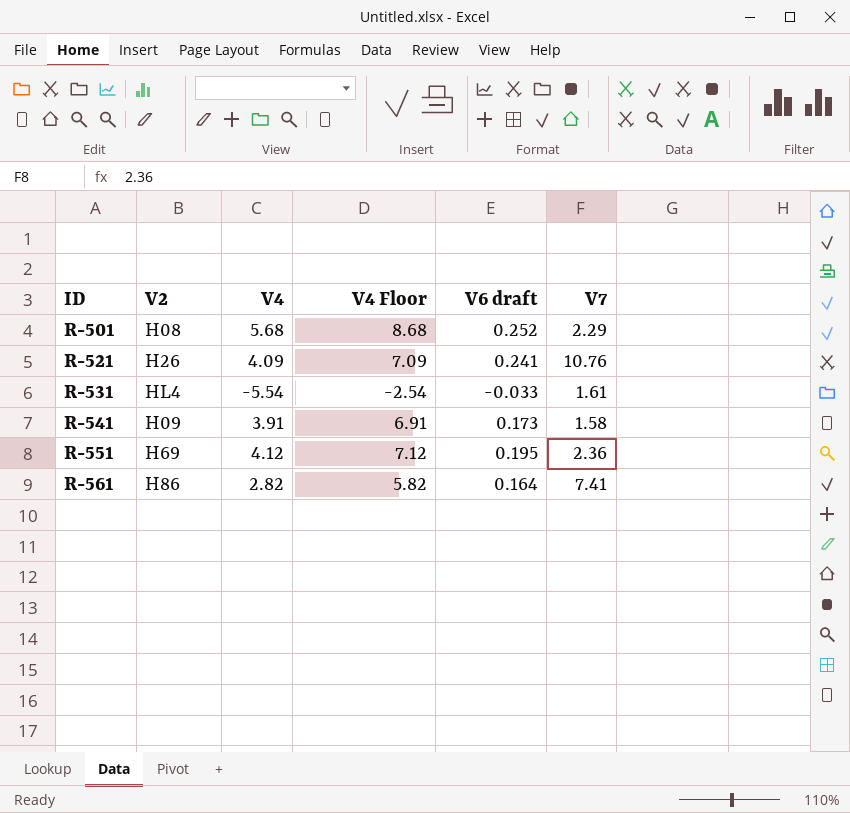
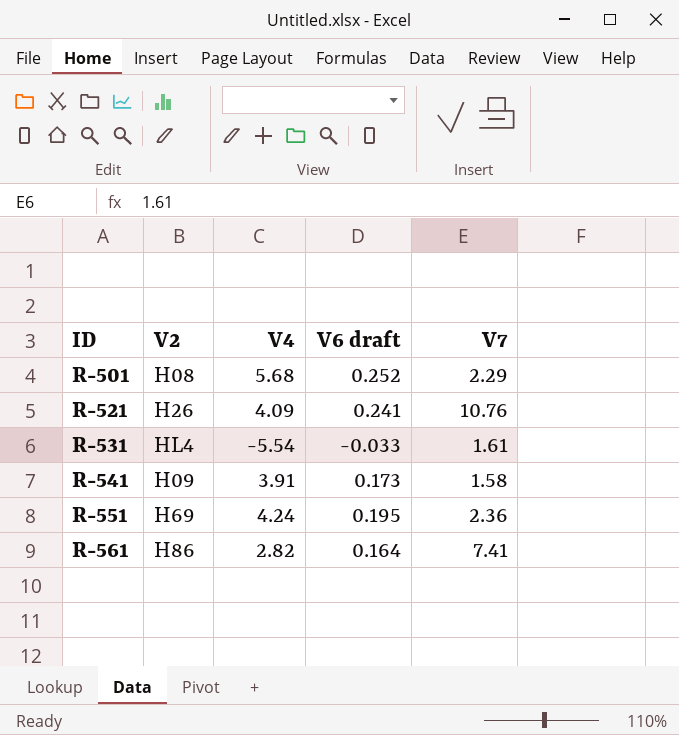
column V4 Floor | formula: [V4] + 3 -> none
R-551 | V4: 4.12 -> 4.24

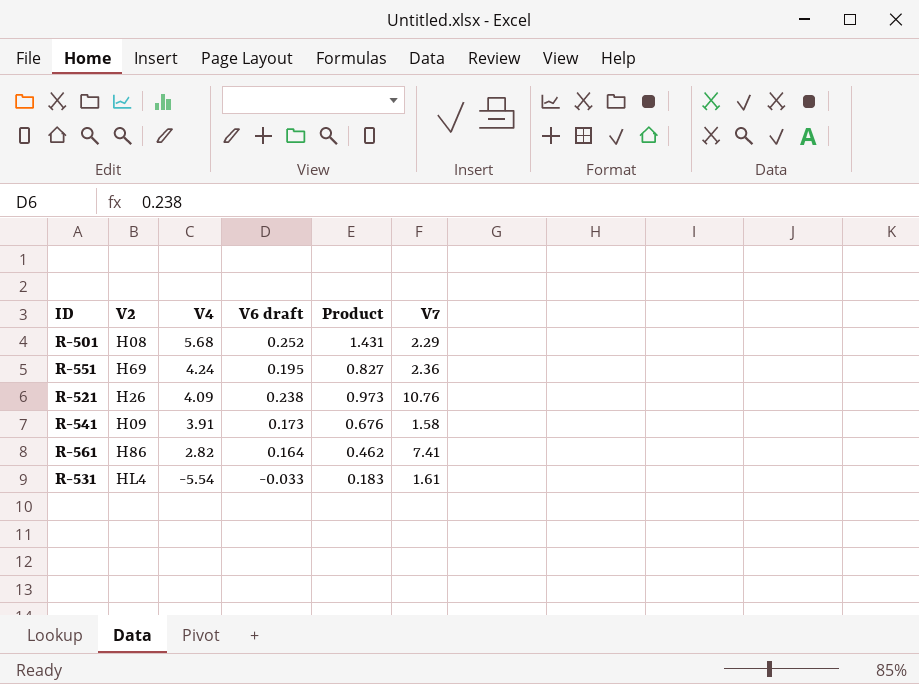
row order: ID ascending -> V4 descending
column Product | formula: none -> [V4] * [V6 draft]
R-521 | V6 draft: 0.241 -> 0.238

